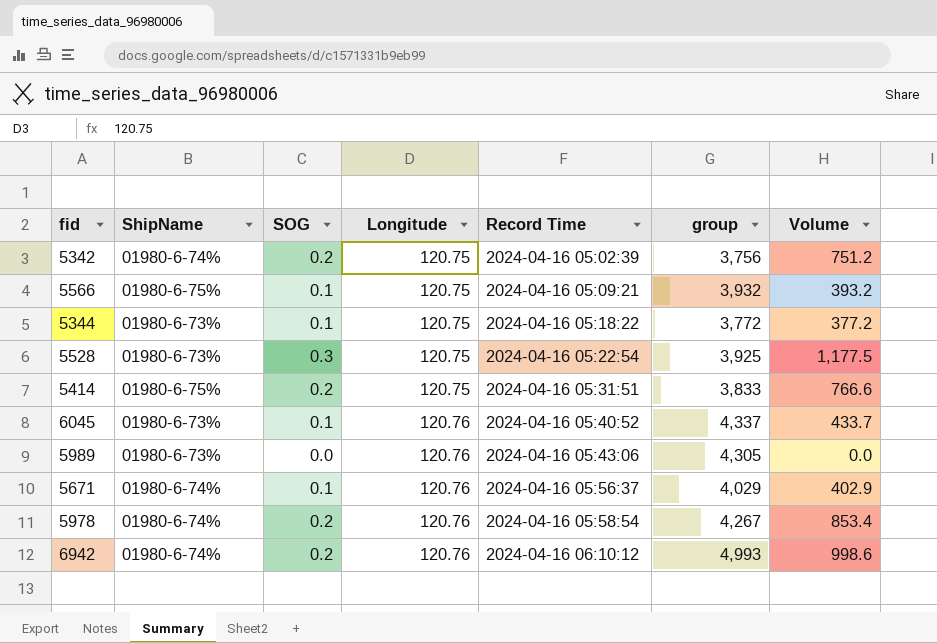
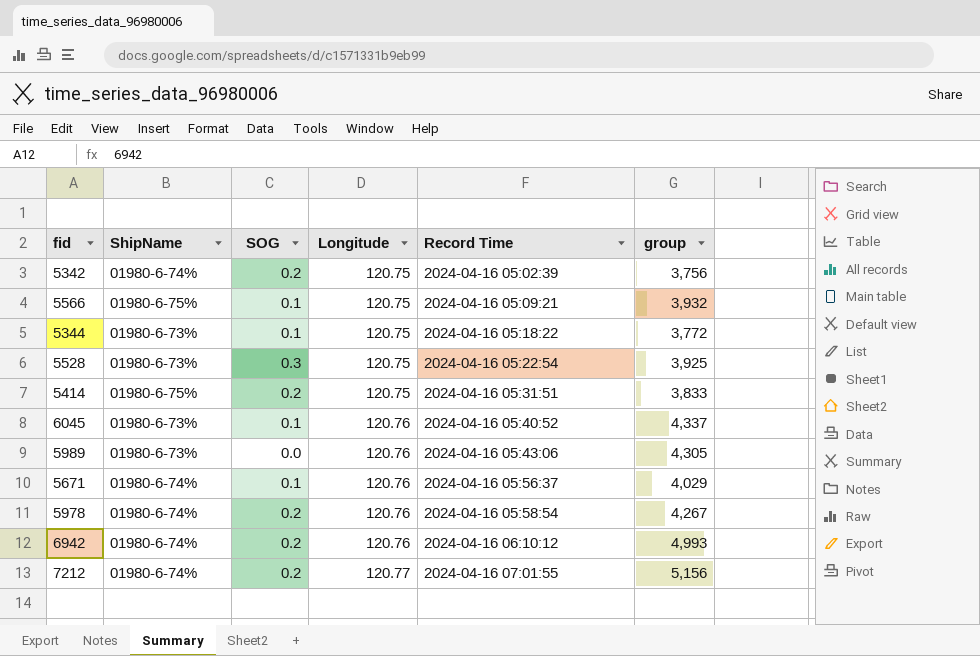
column Volume | formula: [SOG] * [group] -> none
row 7212: none -> 01980-6-74% | 0.2 | 120.77 | 2024-04-16 07:01:55 | 5,156

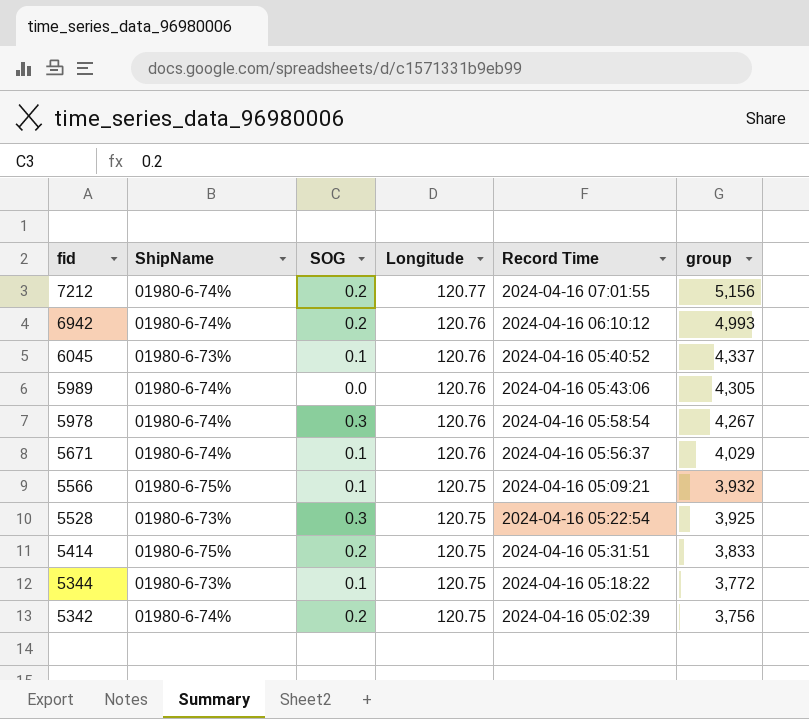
row order: Longitude ascending -> fid descending
5989 | ShipName: 01980-6-73% -> 01980-6-74%
5978 | SOG: 0.2 -> 0.3

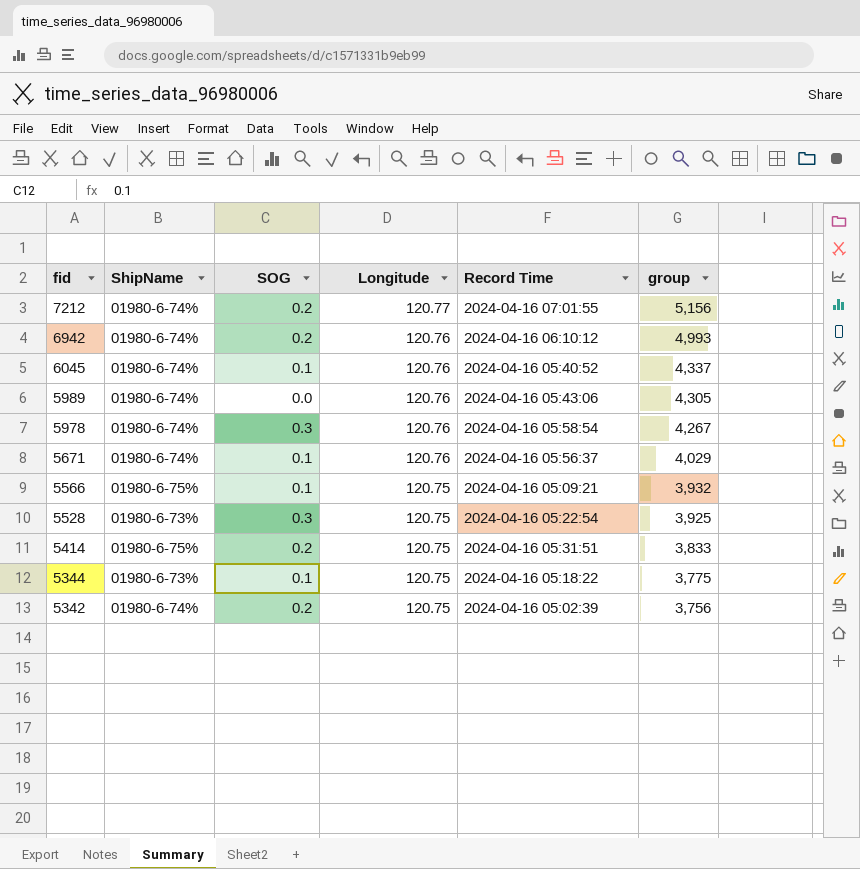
6045 | ShipName: 01980-6-73% -> 01980-6-74%
5344 | group: 3,772 -> 3,775

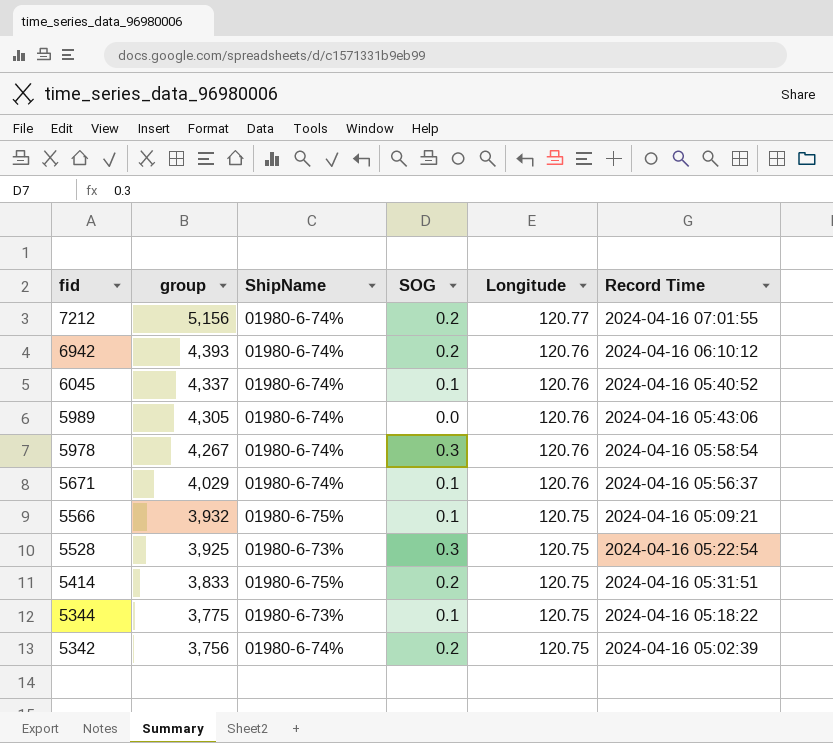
column group | position: 6 -> 2
6942 | group: 4,993 -> 4,393

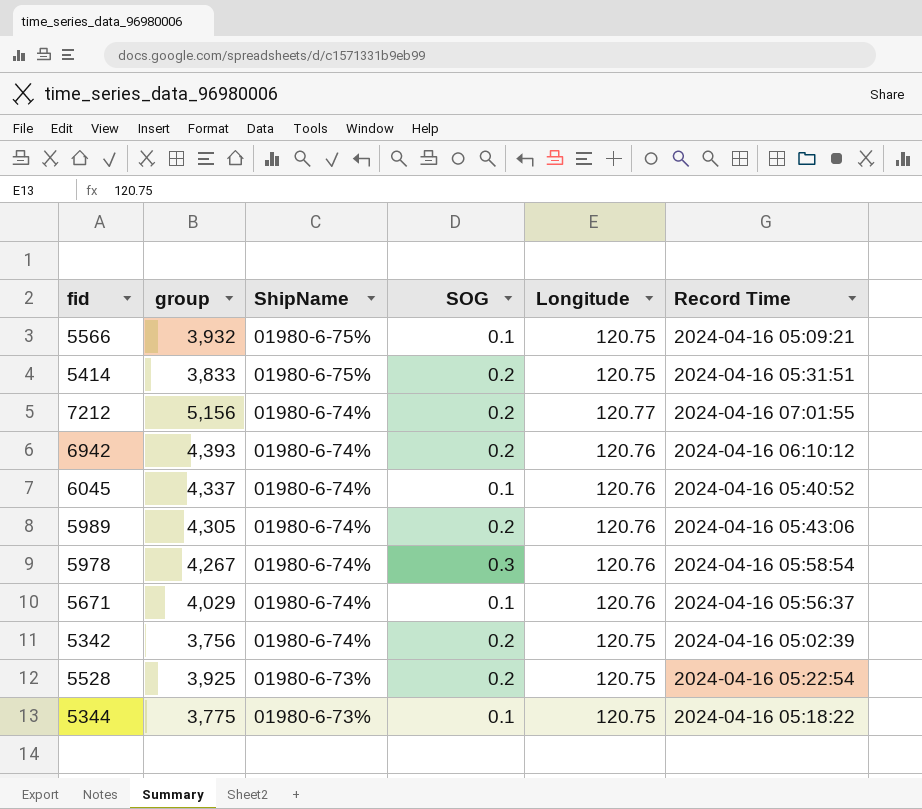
row order: fid descending -> ShipName descending
5989 | SOG: 0.0 -> 0.2
5528 | SOG: 0.3 -> 0.2

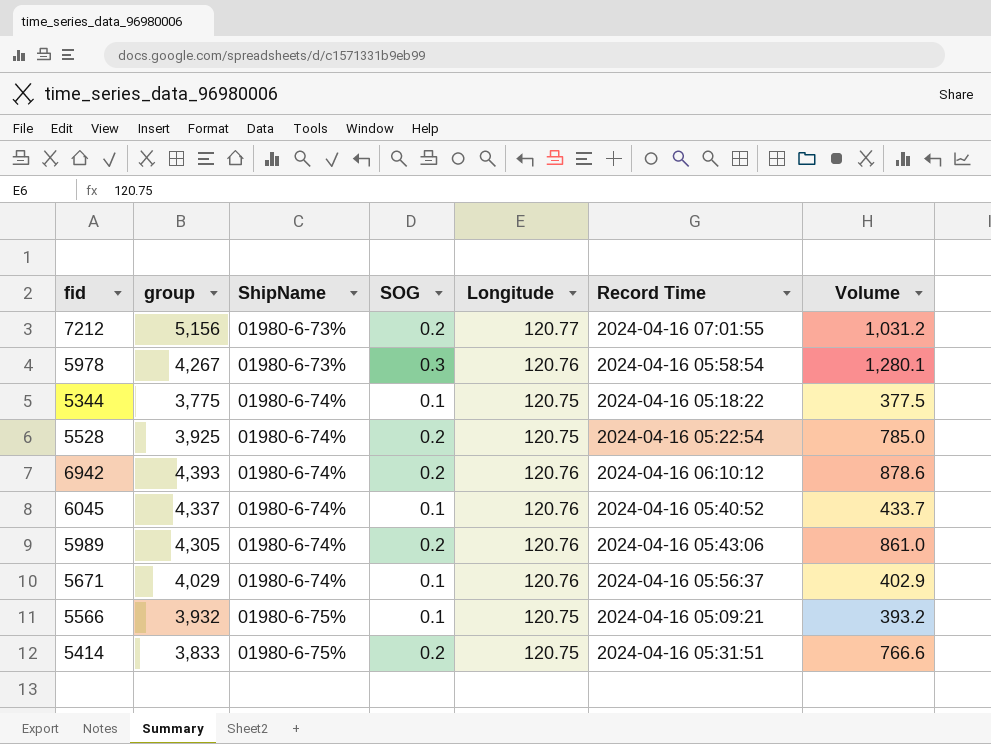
row order: ShipName descending -> ShipName ascending
column Volume | formula: none -> [group] * [SOG]
row 5342: 3,756 | 01980-6-74% | 0.2 | 120.75 | 2024-04-16 05:02:39 -> none
7212 | ShipName: 01980-6-74% -> 01980-6-73%
5978 | ShipName: 01980-6-74% -> 01980-6-73%
5344 | ShipName: 01980-6-73% -> 01980-6-74%
5528 | ShipName: 01980-6-73% -> 01980-6-74%

